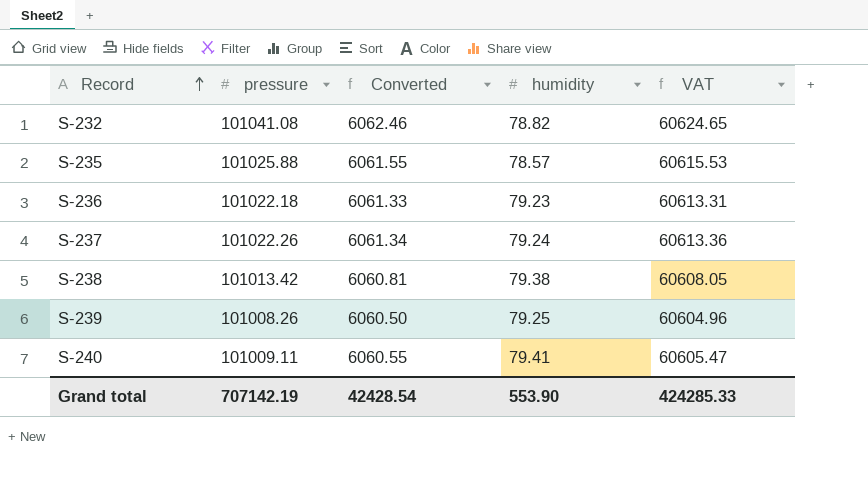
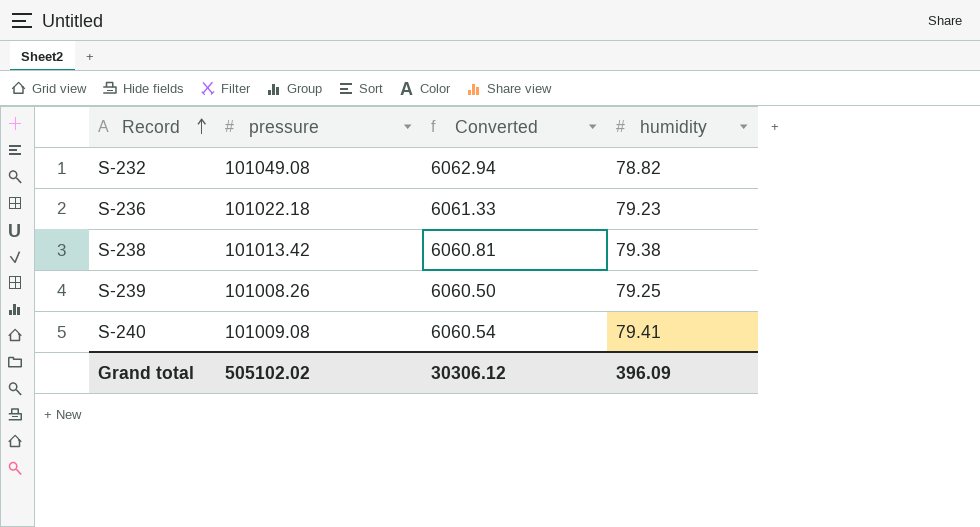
column VAT | formula: [pressure] * 0.6 -> none
row S-235: 101025.88 | 6061.55 | 78.57 | 60615.53 -> none
row S-237: 101022.26 | 6061.34 | 79.24 | 60613.36 -> none
S-232 | pressure: 101041.08 -> 101049.08
S-232 | Converted: 6062.46 -> 6062.94
S-240 | pressure: 101009.11 -> 101009.08
S-240 | Converted: 6060.55 -> 6060.54
Grand total | pressure: 707142.19 -> 505102.02
Grand total | Converted: 42428.54 -> 30306.12
Grand total | humidity: 553.90 -> 396.09

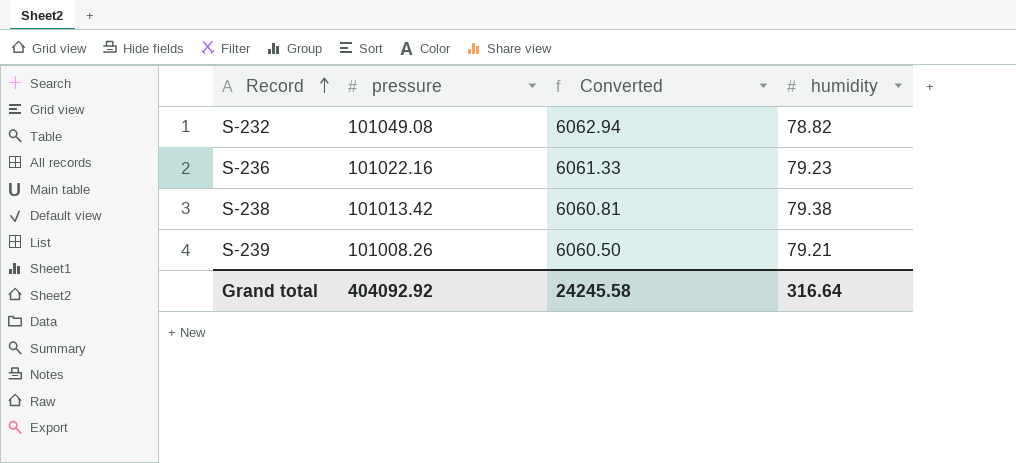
row S-240: 101009.08 | 6060.54 | 79.41 -> none
S-236 | pressure: 101022.18 -> 101022.16
S-239 | humidity: 79.25 -> 79.21
Grand total | pressure: 505102.02 -> 404092.92
Grand total | Converted: 30306.12 -> 24245.58
Grand total | humidity: 396.09 -> 316.64

